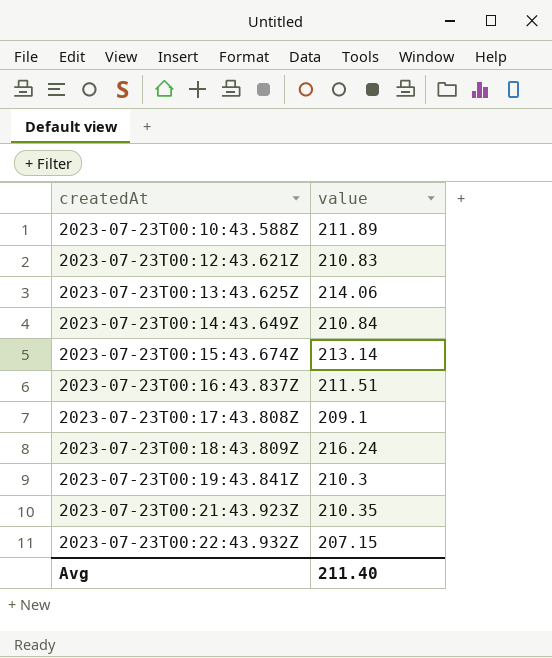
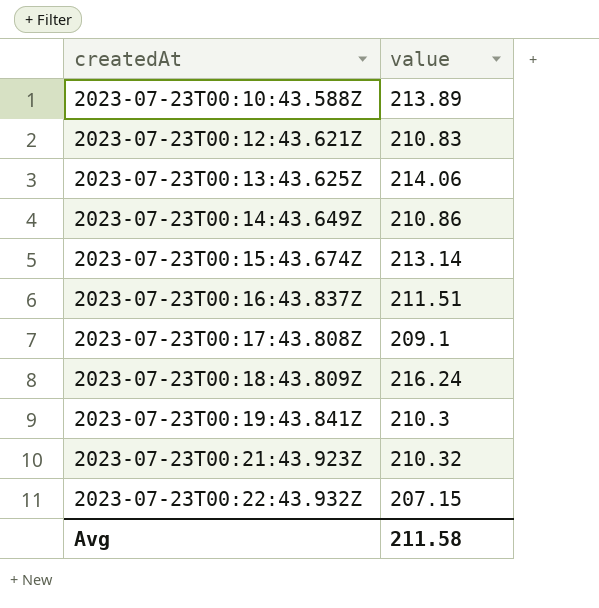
2023-07-23T00:10:43.588Z | value: 211.89 -> 213.89
2023-07-23T00:14:43.649Z | value: 210.84 -> 210.86
2023-07-23T00:21:43.923Z | value: 210.35 -> 210.32
Avg | value: 211.40 -> 211.58

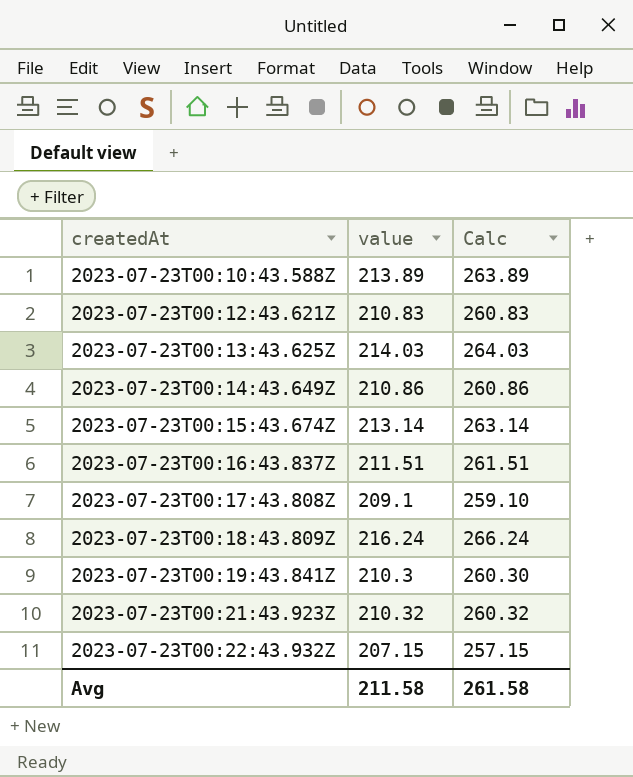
column Calc | formula: none -> [value] + 50
2023-07-23T00:13:43.625Z | value: 214.06 -> 214.03

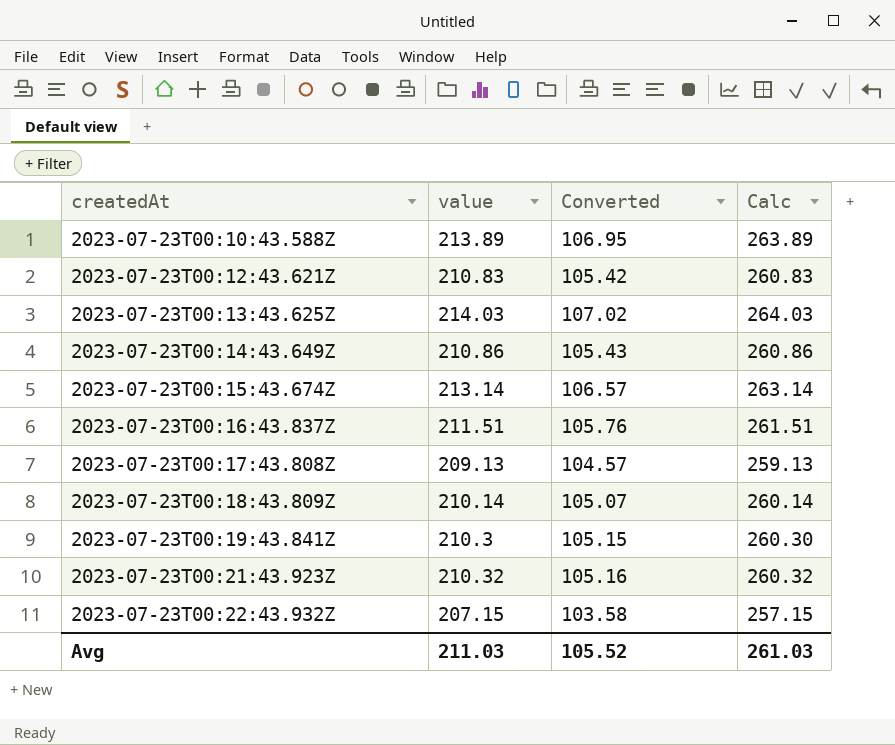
column Converted | formula: none -> [value] * 0.5
2023-07-23T00:17:43.808Z | value: 209.1 -> 209.13
2023-07-23T00:17:43.808Z | Calc: 259.10 -> 259.13
2023-07-23T00:18:43.809Z | value: 216.24 -> 210.14
2023-07-23T00:18:43.809Z | Calc: 266.24 -> 260.14
Avg | value: 211.58 -> 211.03
Avg | Calc: 261.58 -> 261.03

